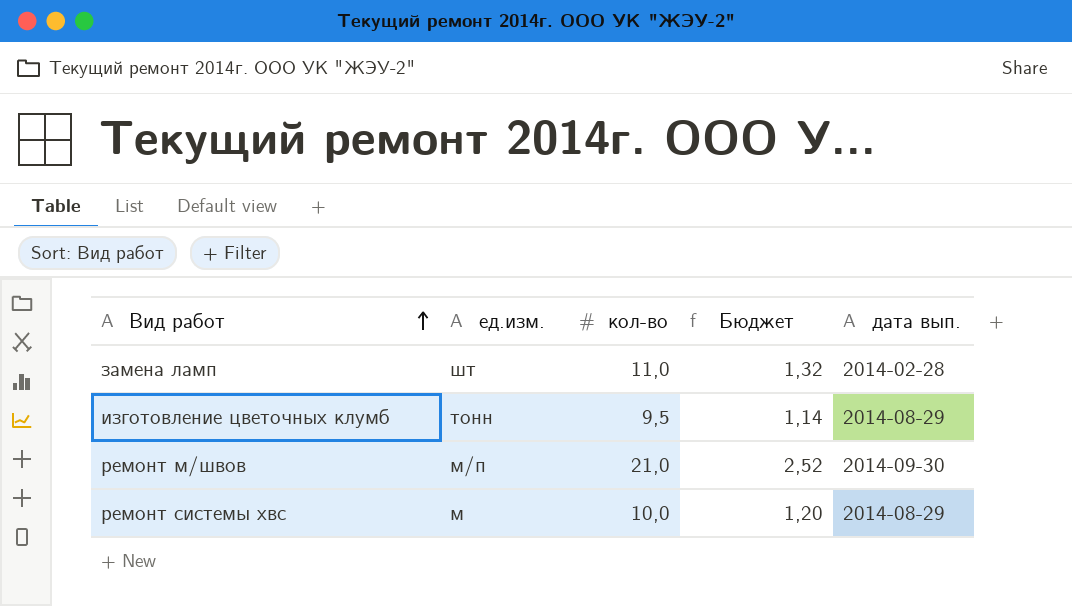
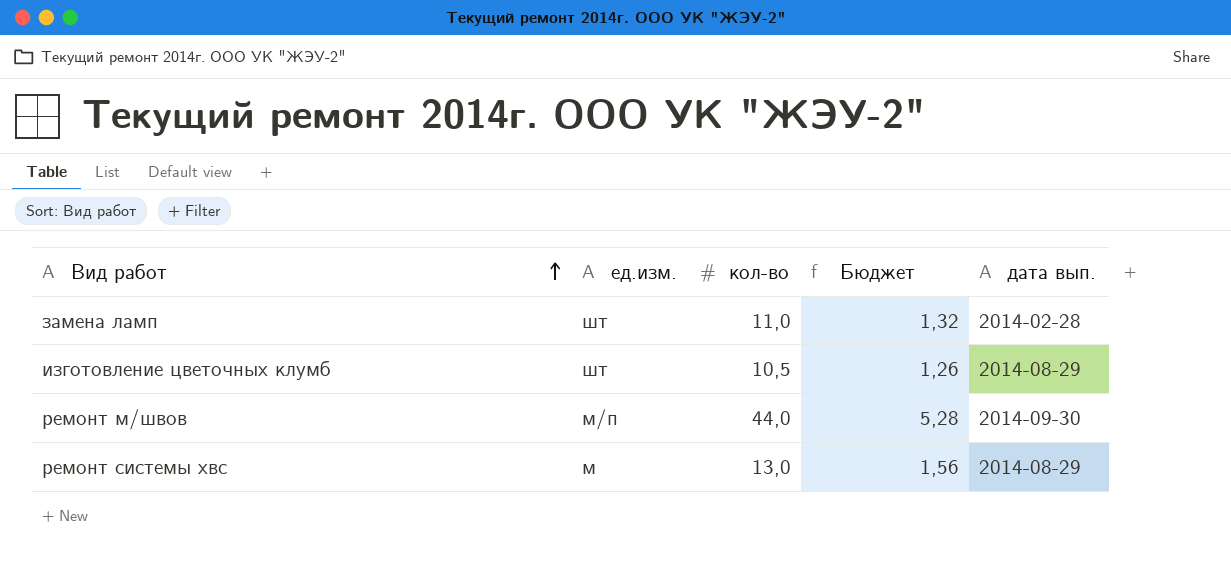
изготовление цветочных клумб | ед.изм.: тонн -> шт
изготовление цветочных клумб | кол-во: 9,5 -> 10,5
изготовление цветочных клумб | Бюджет: 1,14 -> 1,26
ремонт м/швов | кол-во: 21,0 -> 44,0
ремонт м/швов | Бюджет: 2,52 -> 5,28
ремонт системы хвс | кол-во: 10,0 -> 13,0
ремонт системы хвс | Бюджет: 1,20 -> 1,56

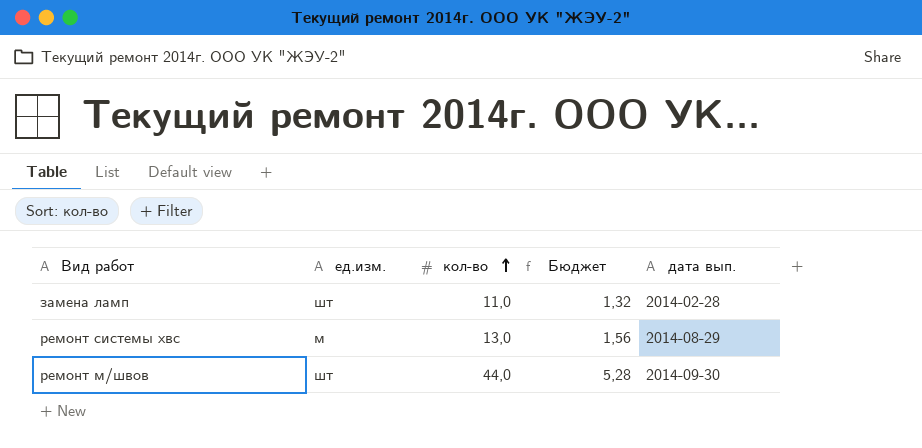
row order: Вид работ ascending -> кол-во ascending
row изготовление цветочных клумб: шт | 10,5 | 1,26 | 2014-08-29 -> none
ремонт м/швов | ед.изм.: м/п -> шт

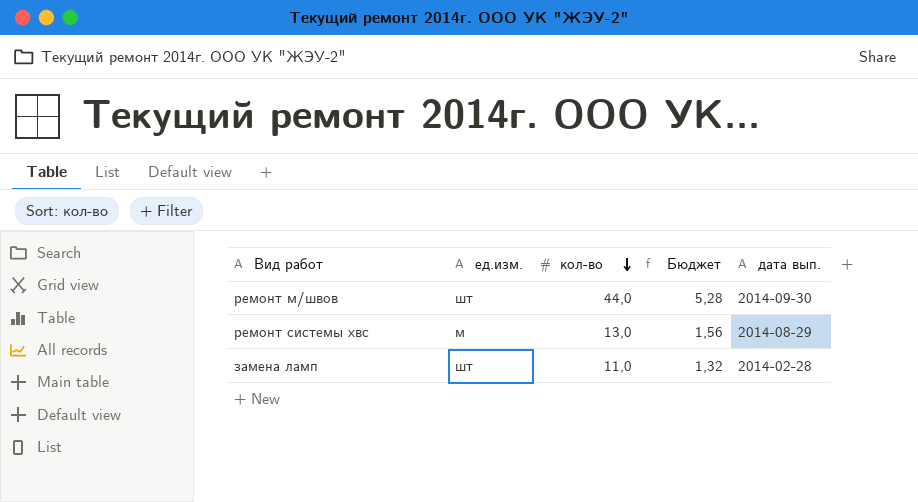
row order: кол-во ascending -> кол-во descending

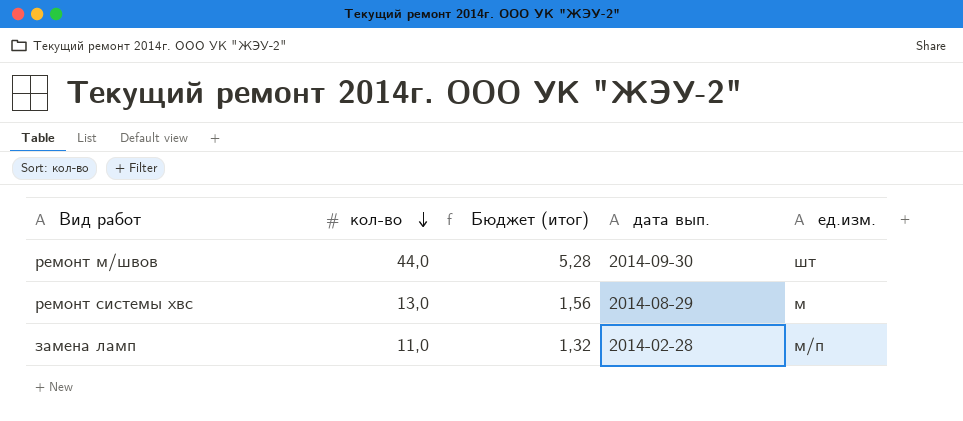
column name: Бюджет -> Бюджет (итог)
column ед.изм. | position: 2 -> 5
замена ламп | ед.изм.: шт -> м/п

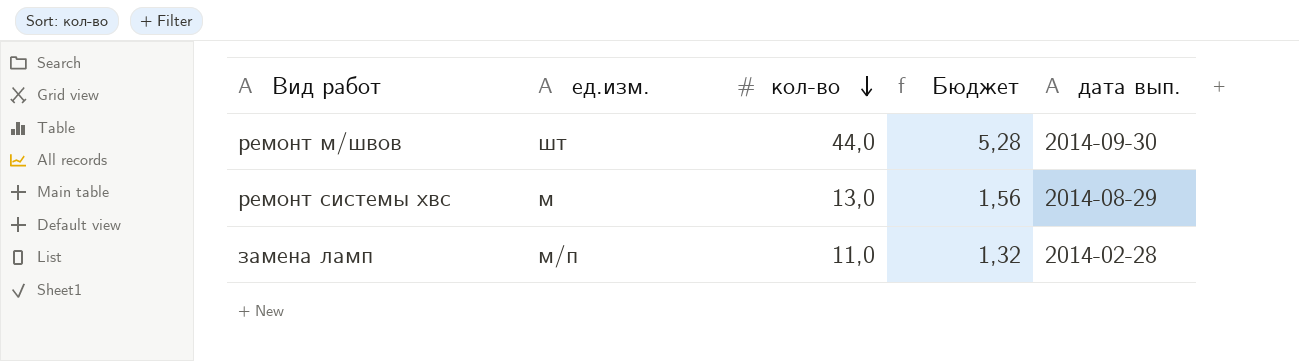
column ед.изм. | position: 5 -> 2
column name: Бюджет (итог) -> Бюджет

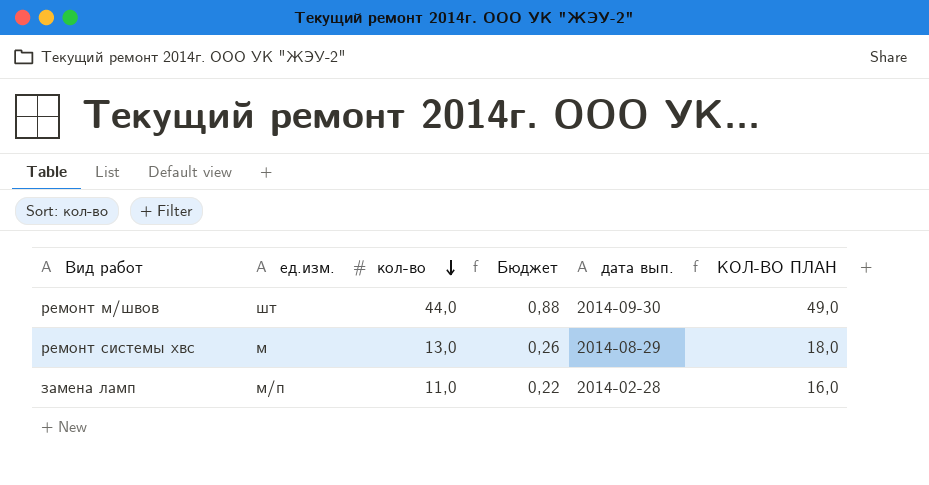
column Бюджет | formula: [кол-во] * 0,12 -> [кол-во] * 0,02
column КОЛ-ВО ПЛАН | formula: none -> [кол-во] + 5

